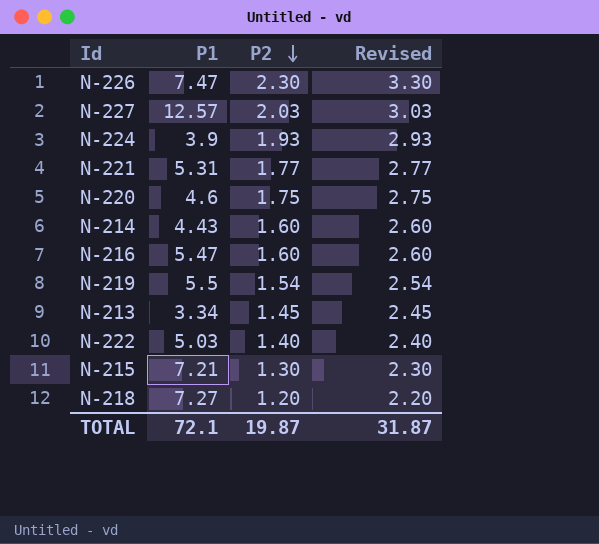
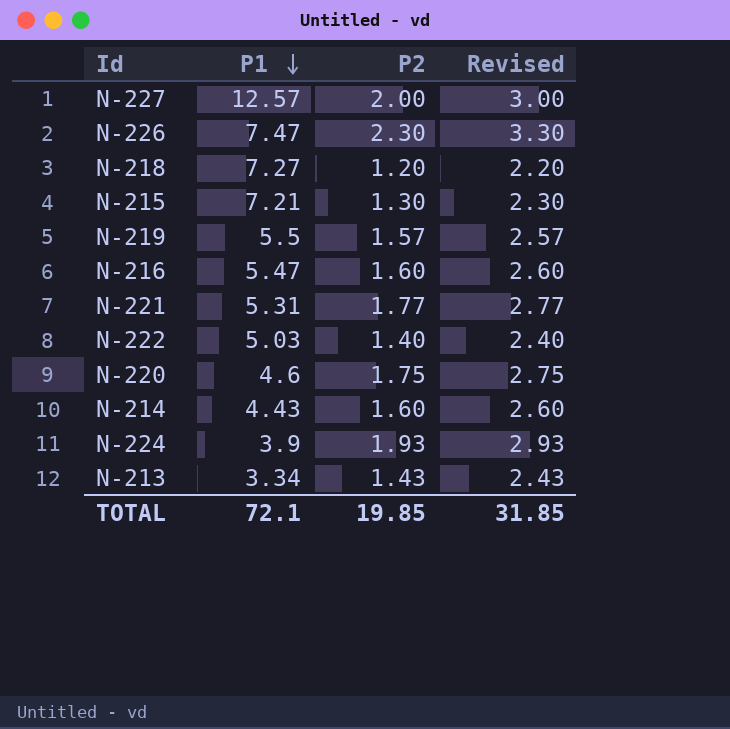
row order: P2 descending -> P1 descending
N-227 | P2: 2.03 -> 2.00
N-227 | Revised: 3.03 -> 3.00
N-219 | P2: 1.54 -> 1.57
N-219 | Revised: 2.54 -> 2.57
N-213 | P2: 1.45 -> 1.43
N-213 | Revised: 2.45 -> 2.43
TOTAL | P2: 19.87 -> 19.85
TOTAL | Revised: 31.87 -> 31.85

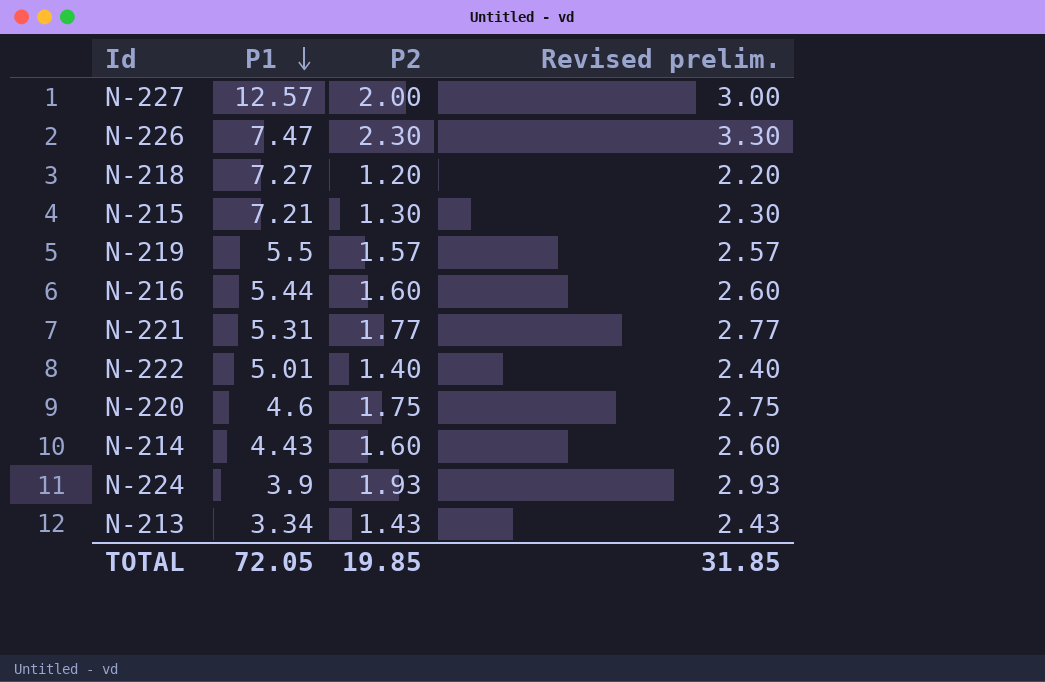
column name: Revised -> Revised prelim.
N-216 | P1: 5.47 -> 5.44
N-222 | P1: 5.03 -> 5.01
TOTAL | P1: 72.1 -> 72.05

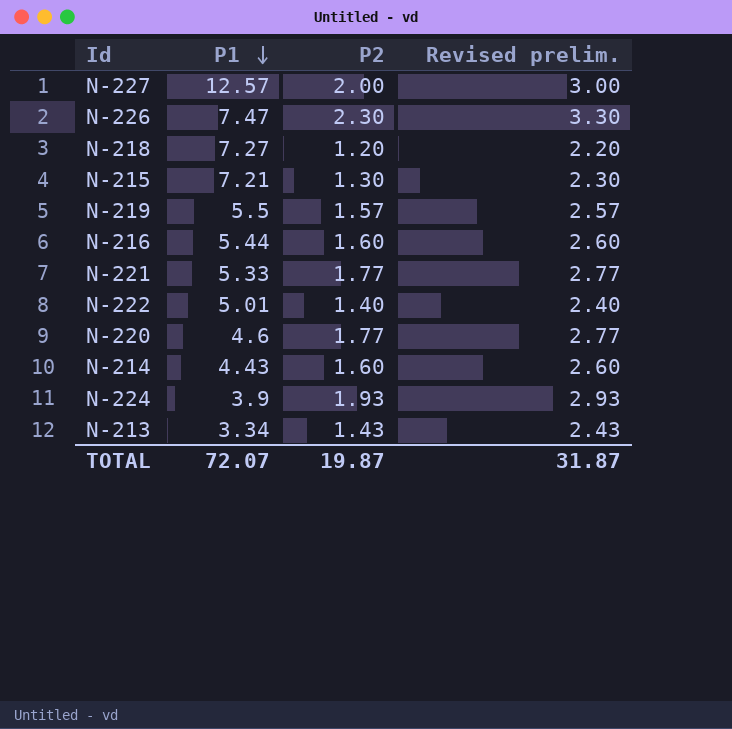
N-221 | P1: 5.31 -> 5.33
N-220 | P2: 1.75 -> 1.77
N-220 | Revised prelim.: 2.75 -> 2.77
TOTAL | P1: 72.05 -> 72.07
TOTAL | P2: 19.85 -> 19.87
TOTAL | Revised prelim.: 31.85 -> 31.87

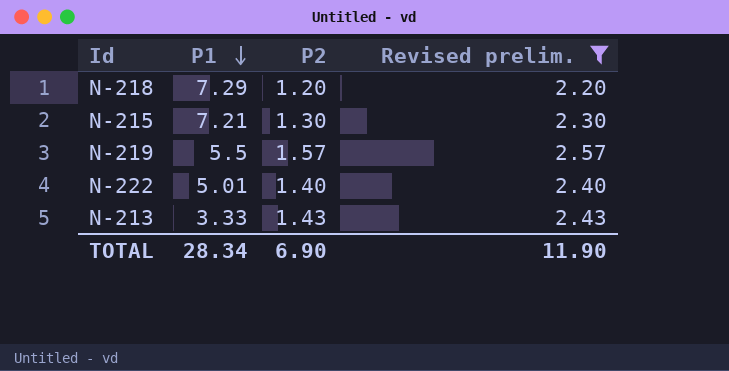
filter: none -> Revised prelim. <= 2.57
N-218 | P1: 7.27 -> 7.29
N-213 | P1: 3.34 -> 3.33
TOTAL | P1: 72.07 -> 28.34
TOTAL | P2: 19.87 -> 6.90
TOTAL | Revised prelim.: 31.87 -> 11.90

